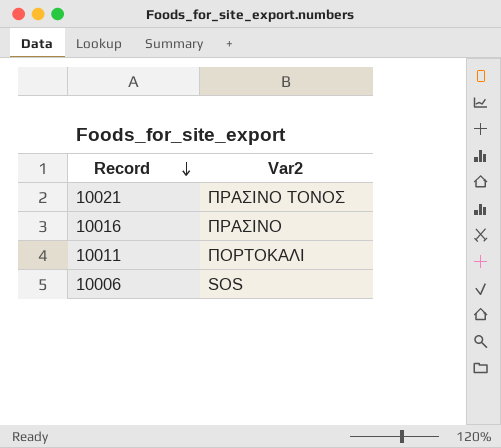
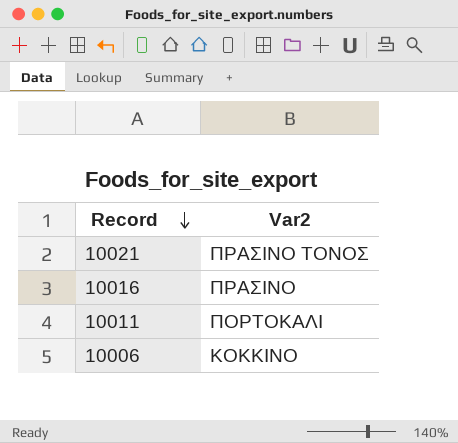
10006 | Var2: SOS -> ΚΟΚΚΙΝΟ

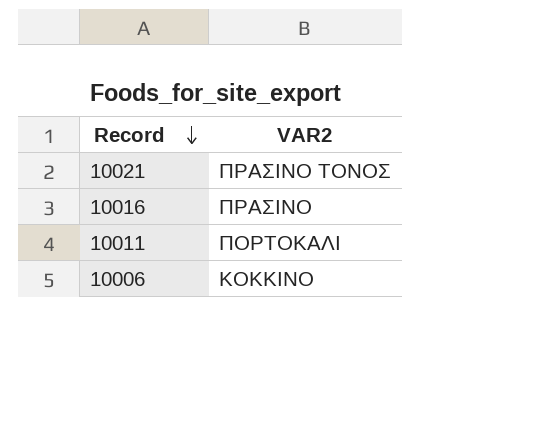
column name: Var2 -> VAR2

